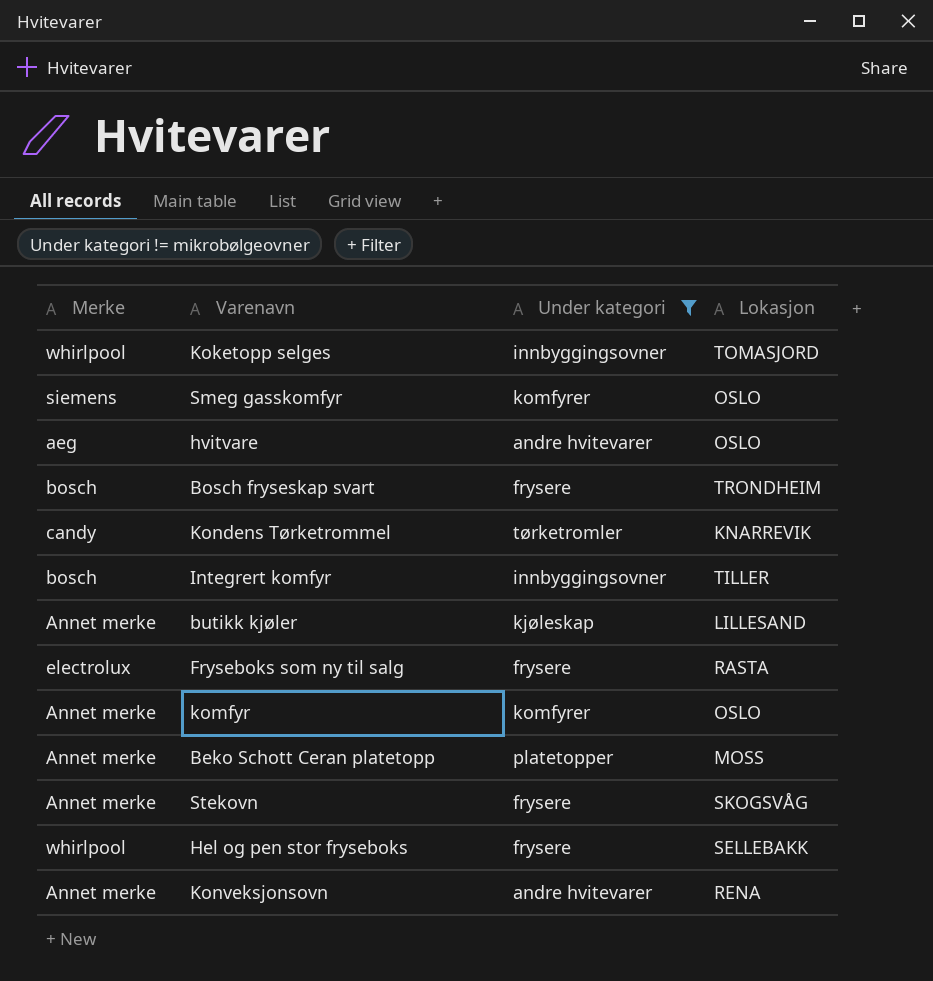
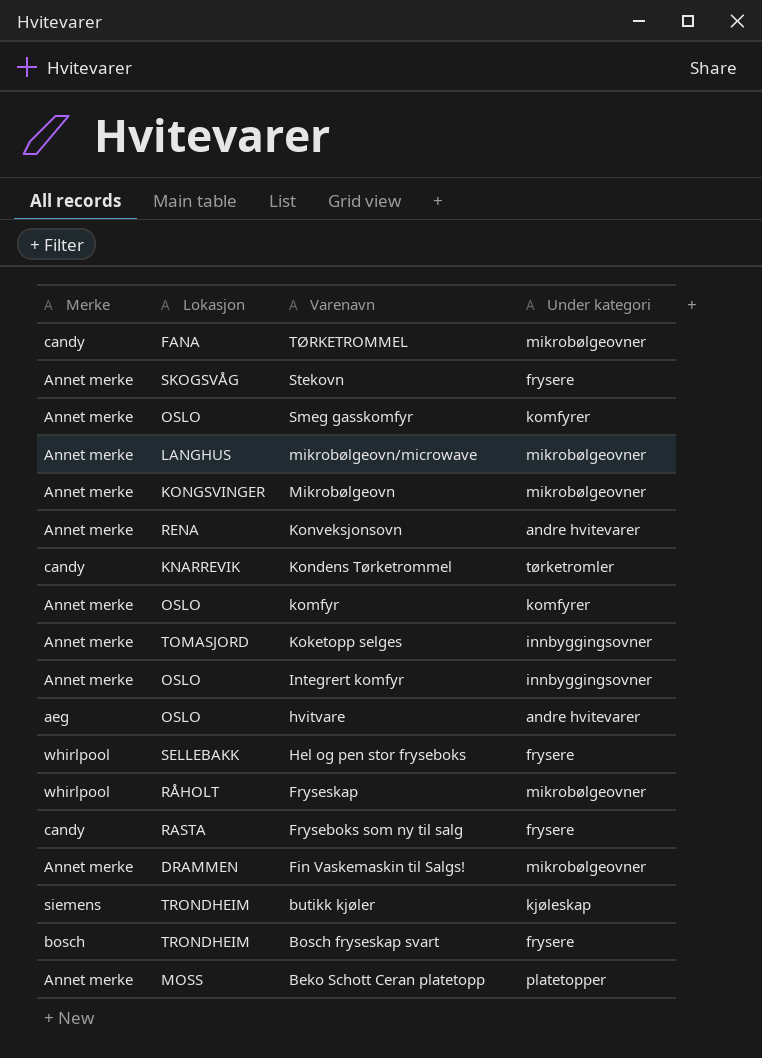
filter: Under kategori != mikrobølgeovner -> none
row order: none -> Varenavn descending
column Lokasjon | position: 4 -> 2
Smeg gasskomfyr | Merke: siemens -> Annet merke
Koketopp selges | Merke: whirlpool -> Annet merke
Integrert komfyr | Merke: bosch -> Annet merke
Integrert komfyr | Lokasjon: TILLER -> OSLO
Fryseboks som ny til salg | Merke: electrolux -> candy
butikk kjøler | Merke: Annet merke -> siemens
butikk kjøler | Lokasjon: LILLESAND -> TRONDHEIM

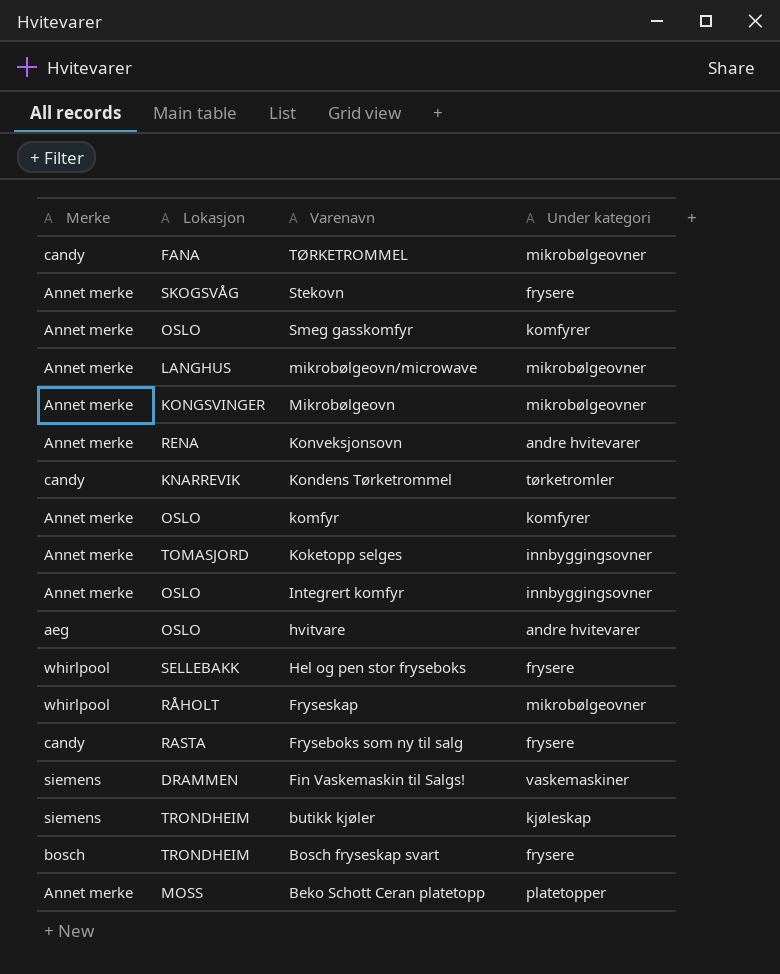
Fin Vaskemaskin til Salgs! | Merke: Annet merke -> siemens
Fin Vaskemaskin til Salgs! | Under kategori: mikrobølgeovner -> vaskemaskiner

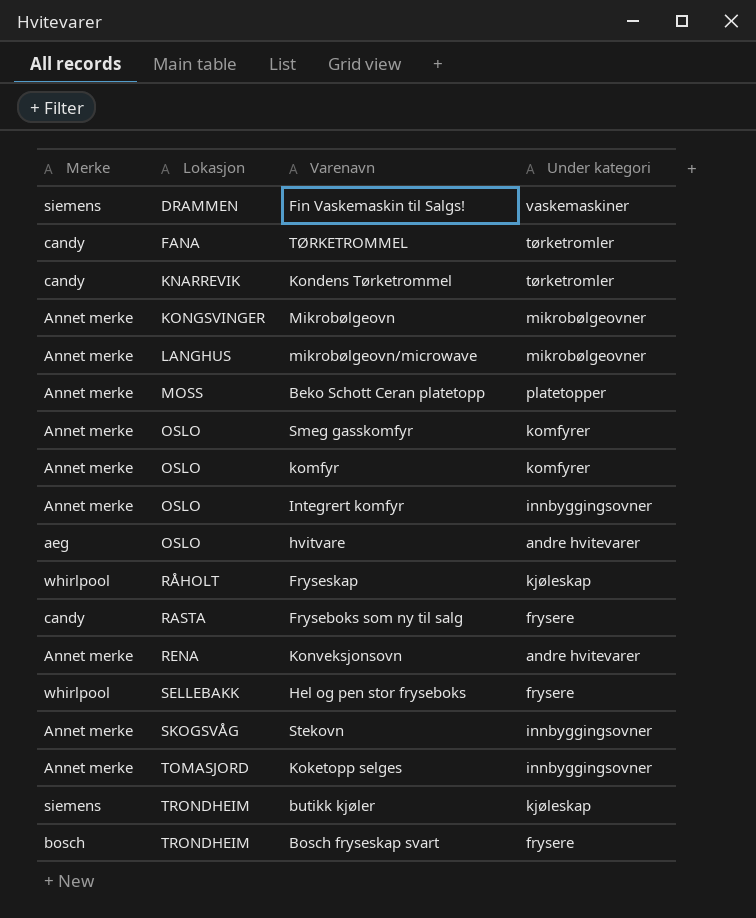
row order: Varenavn descending -> Lokasjon ascending
TØRKETROMMEL | Under kategori: mikrobølgeovner -> tørketromler
Fryseskap | Under kategori: mikrobølgeovner -> kjøleskap
Stekovn | Under kategori: frysere -> innbyggingsovner

